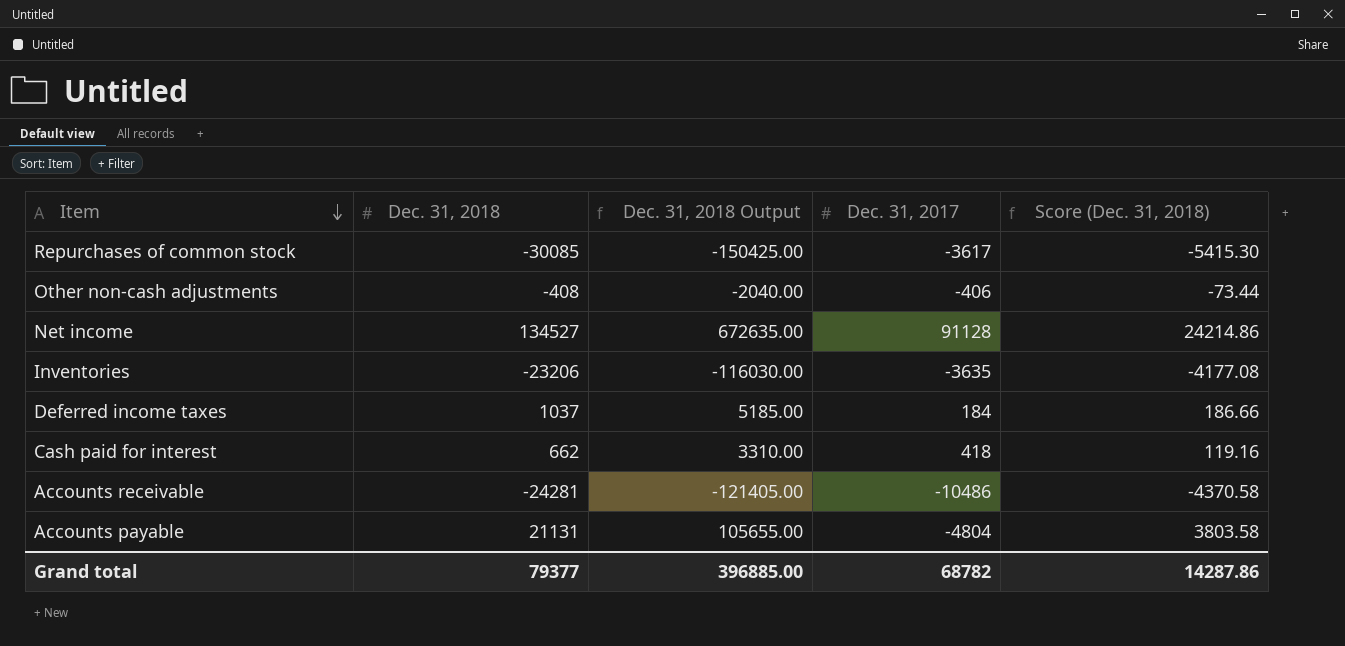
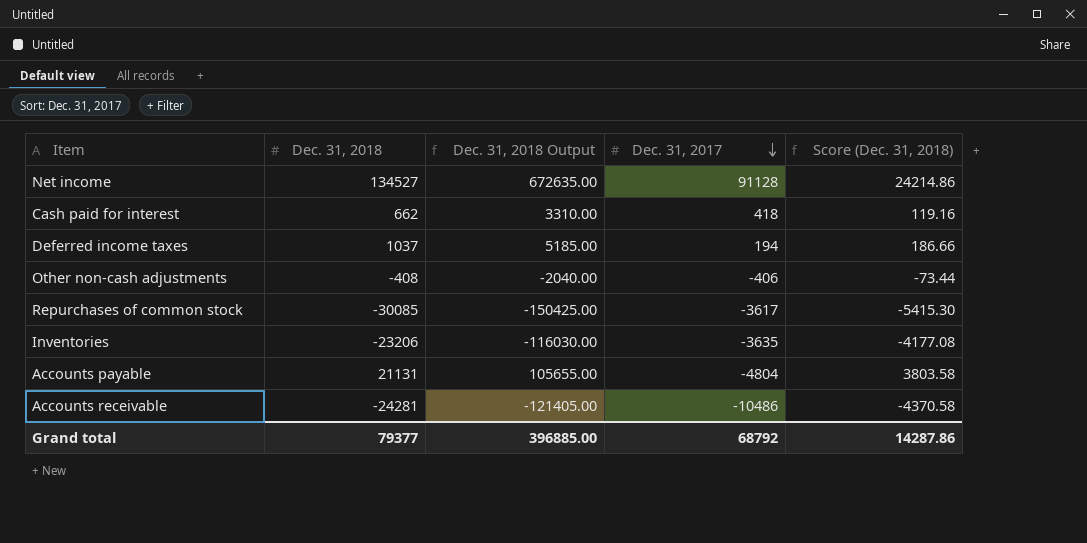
row order: Item descending -> Dec. 31, 2017 descending
Deferred income taxes | Dec. 31, 2017: 184 -> 194
Grand total | Dec. 31, 2017: 68782 -> 68792

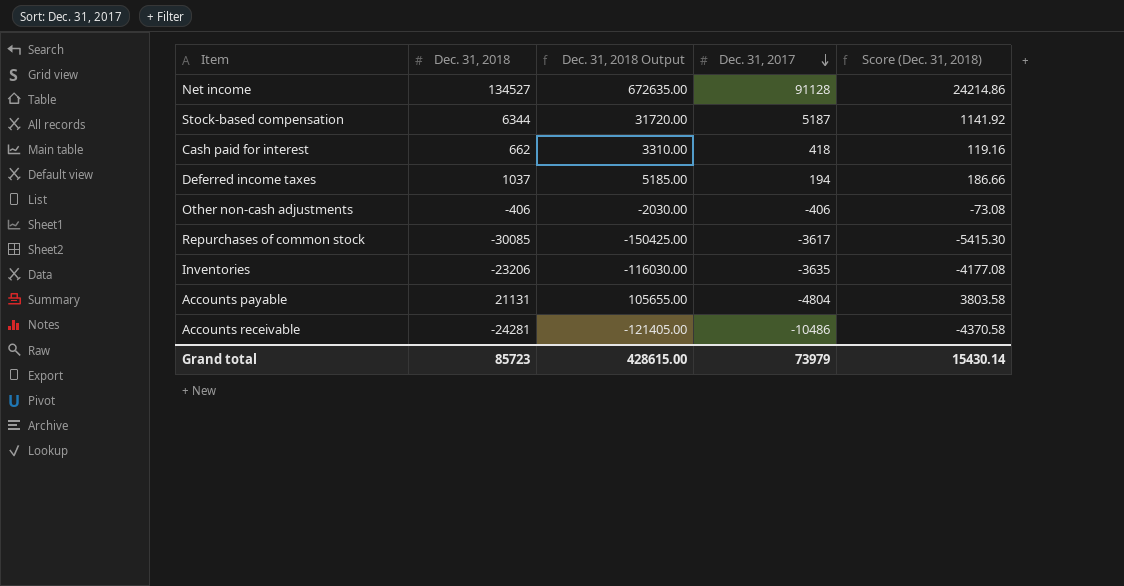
row Stock-based compensation: none -> 6344 | 31720.00 | 5187 | 1141.92
Other non-cash adjustments | Dec. 31, 2018: -408 -> -406
Other non-cash adjustments | Dec. 31, 2018 Output: -2040.00 -> -2030.00
Other non-cash adjustments | Score (Dec. 31, 2018): -73.44 -> -73.08
Grand total | Dec. 31, 2018: 79377 -> 85723
Grand total | Dec. 31, 2018 Output: 396885.00 -> 428615.00
Grand total | Dec. 31, 2017: 68792 -> 73979
Grand total | Score (Dec. 31, 2018): 14287.86 -> 15430.14

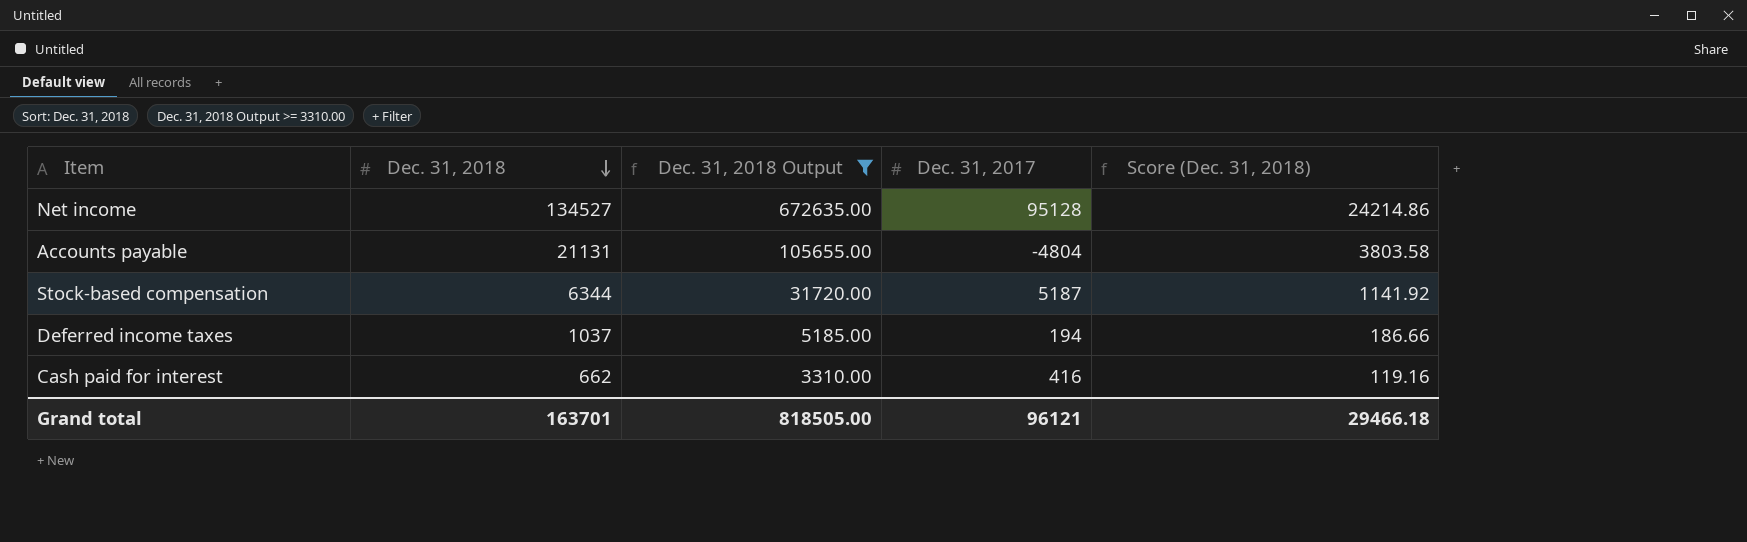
filter: none -> Dec. 31, 2018 Output >= 3310.00
row order: Dec. 31, 2017 descending -> Dec. 31, 2018 descending
Net income | Dec. 31, 2017: 91128 -> 95128
Cash paid for interest | Dec. 31, 2017: 418 -> 416
Grand total | Dec. 31, 2018: 85723 -> 163701
Grand total | Dec. 31, 2018 Output: 428615.00 -> 818505.00
Grand total | Dec. 31, 2017: 73979 -> 96121
Grand total | Score (Dec. 31, 2018): 15430.14 -> 29466.18

